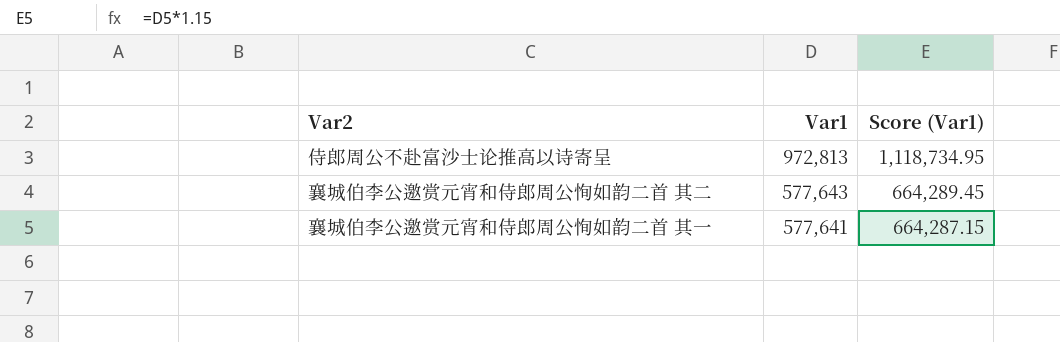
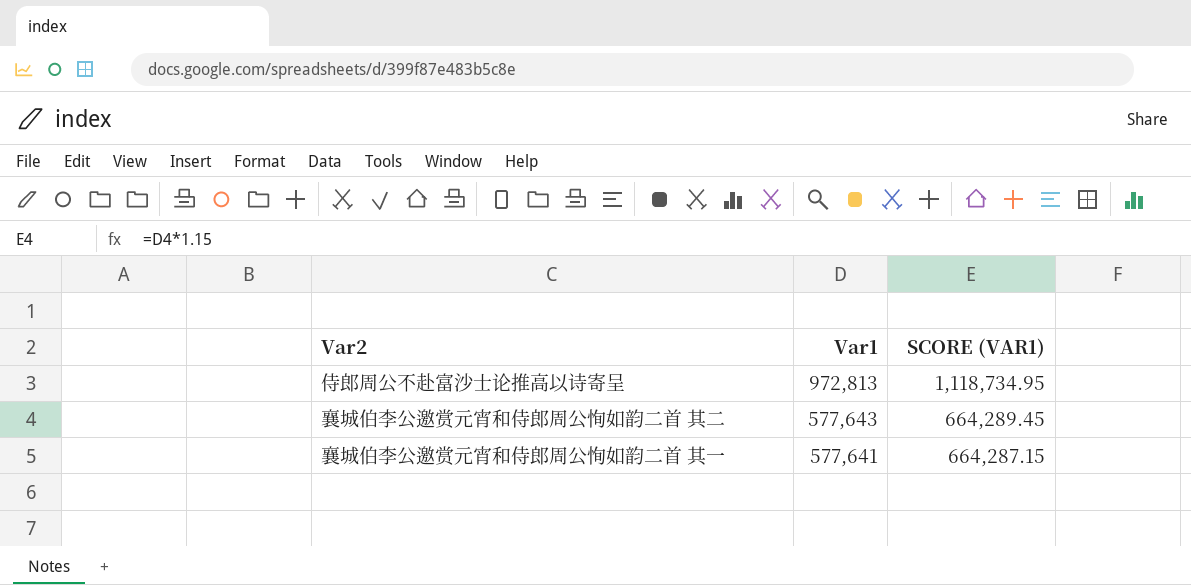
column name: Score (Var1) -> SCORE (VAR1)

